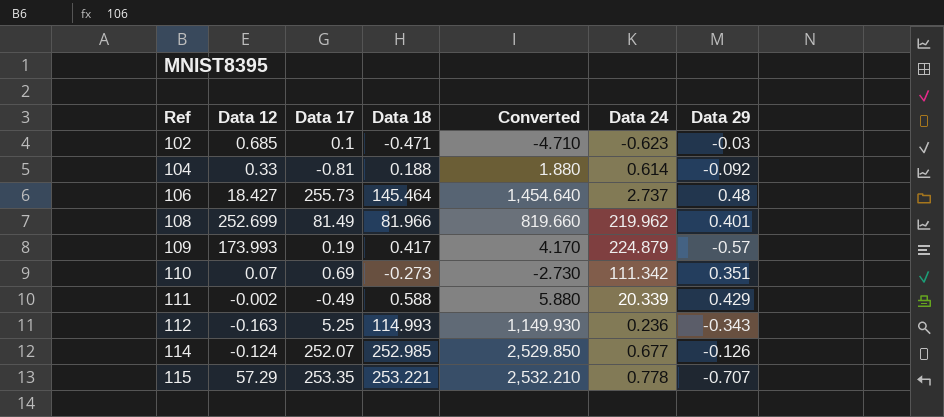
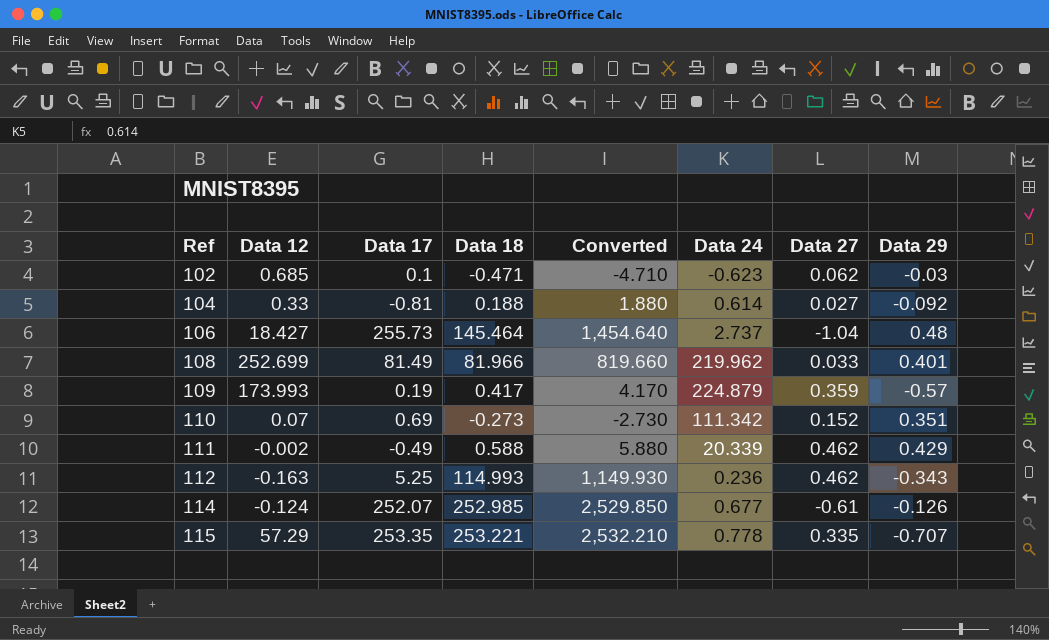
column Data 27 | position: none -> 7

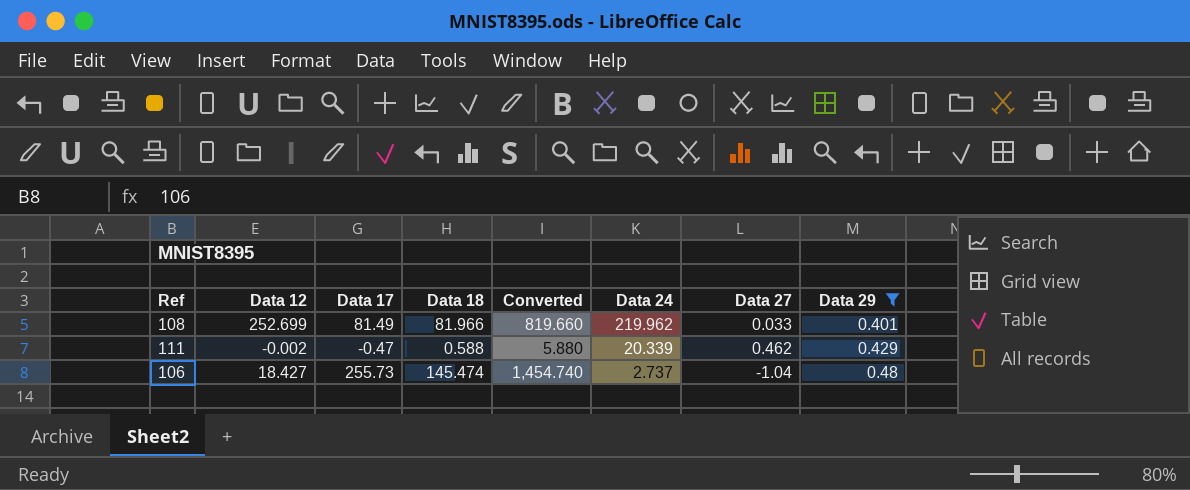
filter: none -> Data 29 >= 0.401
row order: Ref ascending -> Data 24 descending
111 | Data 17: -0.49 -> -0.47
106 | Data 18: 145.464 -> 145.474
106 | Converted: 1,454.640 -> 1,454.740

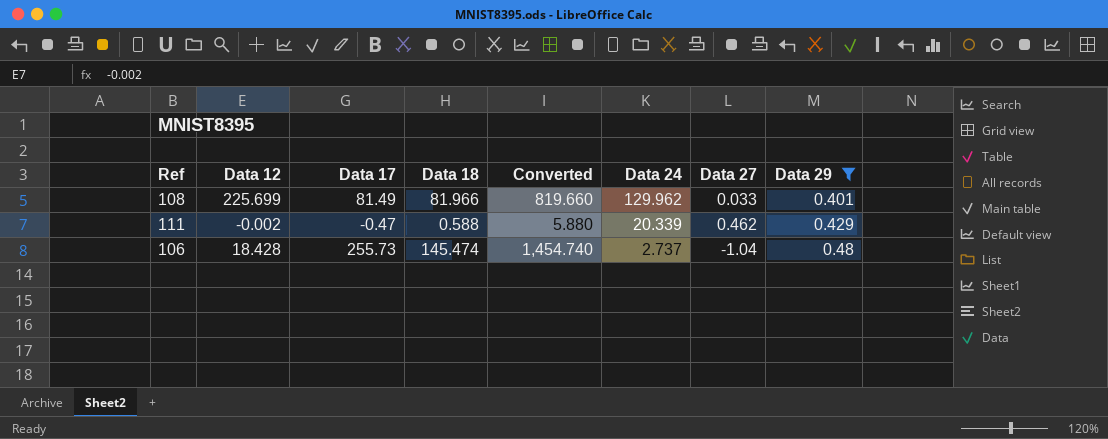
108 | Data 12: 252.699 -> 225.699
108 | Data 24: 219.962 -> 129.962
106 | Data 12: 18.427 -> 18.428

